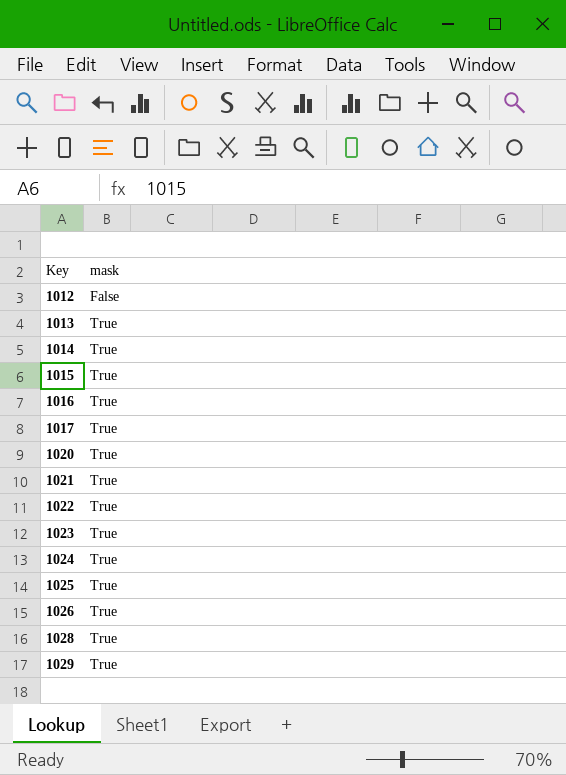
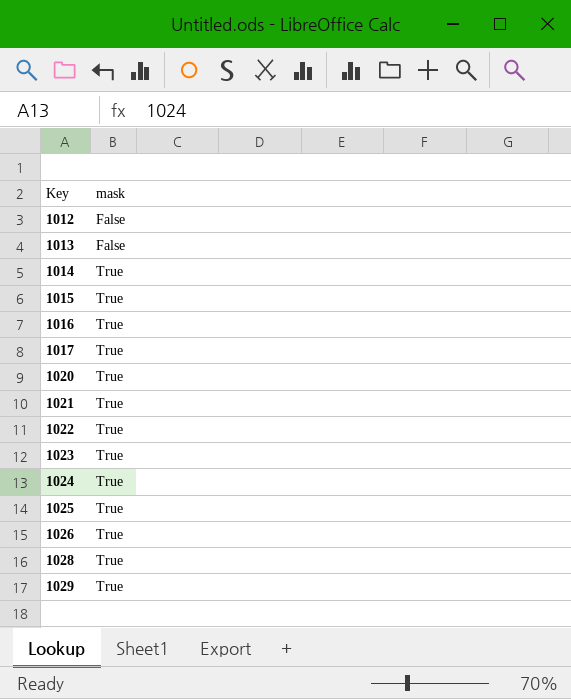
1013 | mask: True -> False

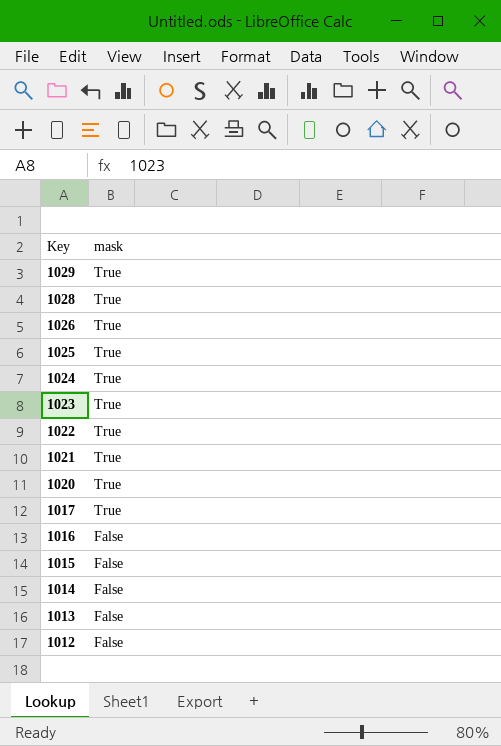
row order: Key ascending -> Key descending
1016 | mask: True -> False
1015 | mask: True -> False
1014 | mask: True -> False

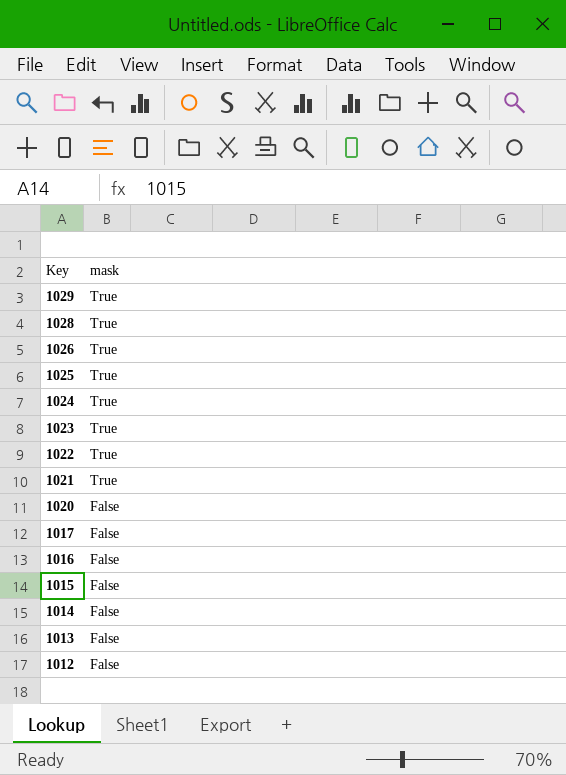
1020 | mask: True -> False
1017 | mask: True -> False

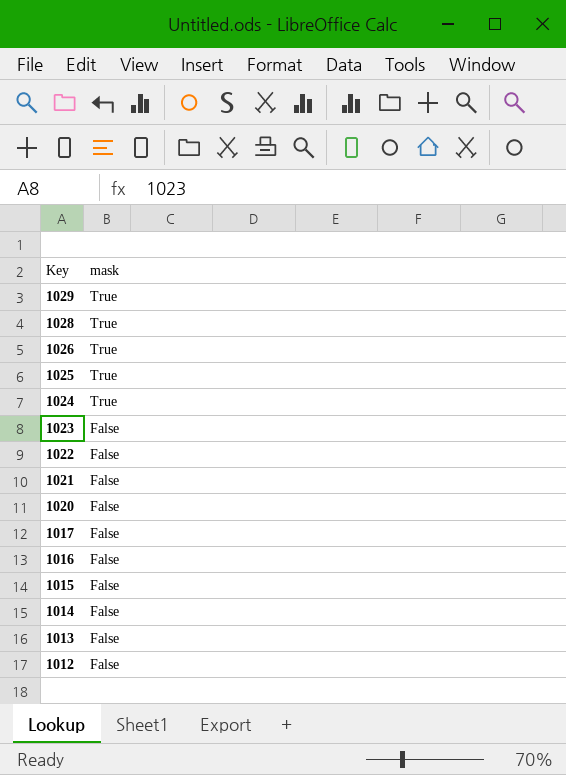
1023 | mask: True -> False
1022 | mask: True -> False
1021 | mask: True -> False

